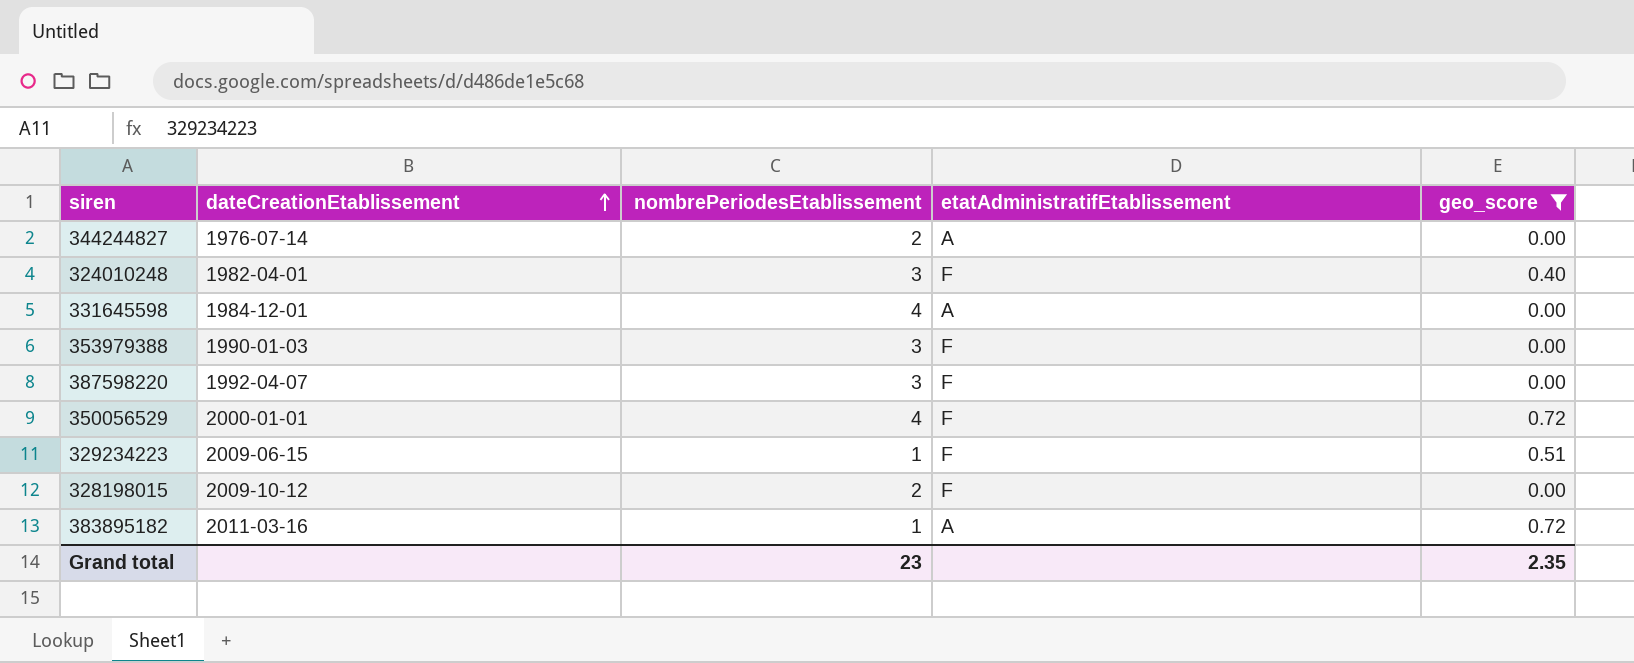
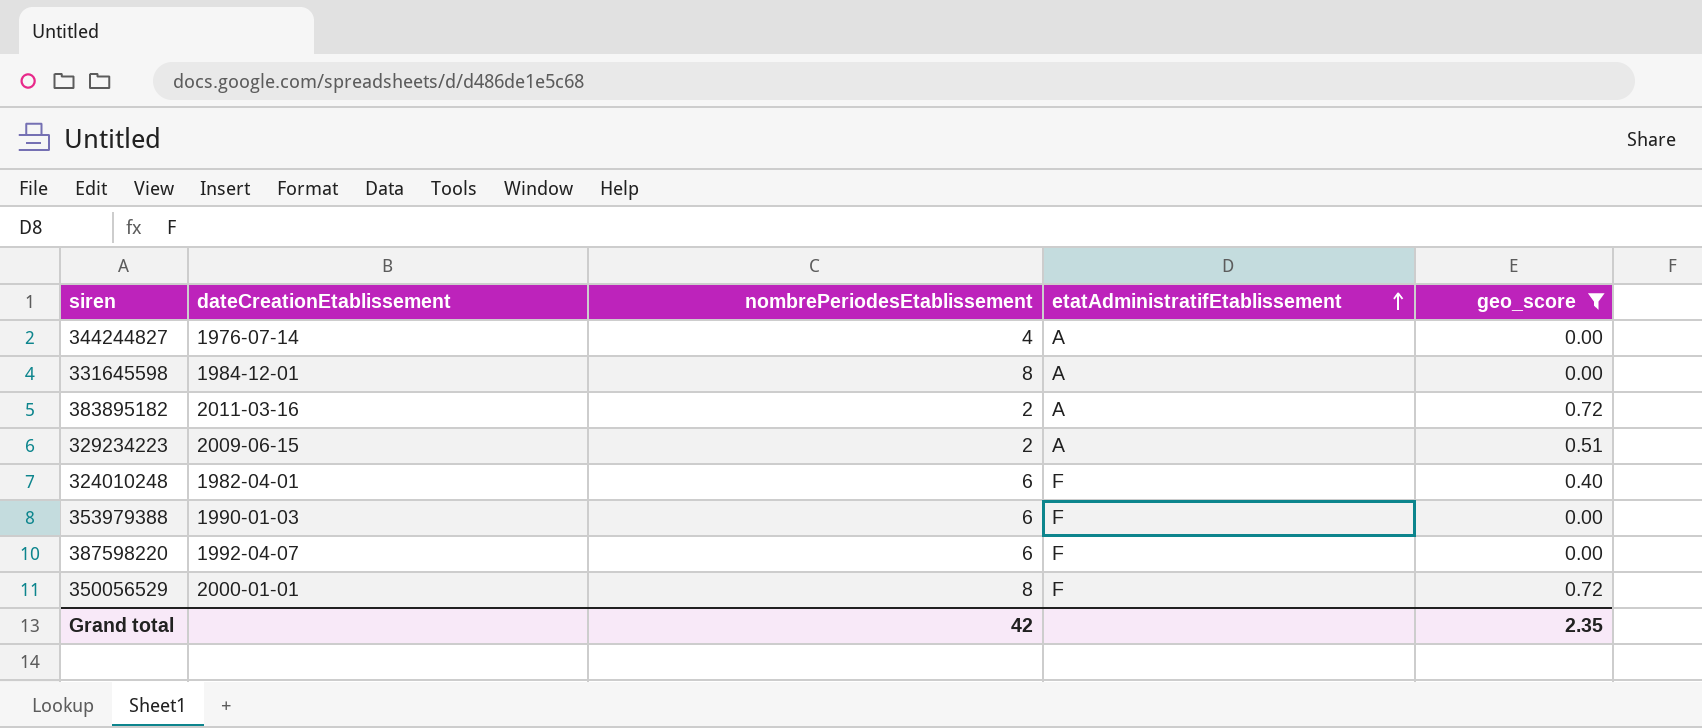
row order: dateCreationEtablissement ascending -> etatAdministratifEtablissement ascending
row 328198015: 2009-10-12 | 2 | F | 0.00 -> none
344244827 | nombrePeriodesEtablissement: 2 -> 4
331645598 | nombrePeriodesEtablissement: 4 -> 8
383895182 | nombrePeriodesEtablissement: 1 -> 2
329234223 | nombrePeriodesEtablissement: 1 -> 2
329234223 | etatAdministratifEtablissement: F -> A
324010248 | nombrePeriodesEtablissement: 3 -> 6
353979388 | nombrePeriodesEtablissement: 3 -> 6
387598220 | nombrePeriodesEtablissement: 3 -> 6
350056529 | nombrePeriodesEtablissement: 4 -> 8
Grand total | nombrePeriodesEtablissement: 23 -> 42

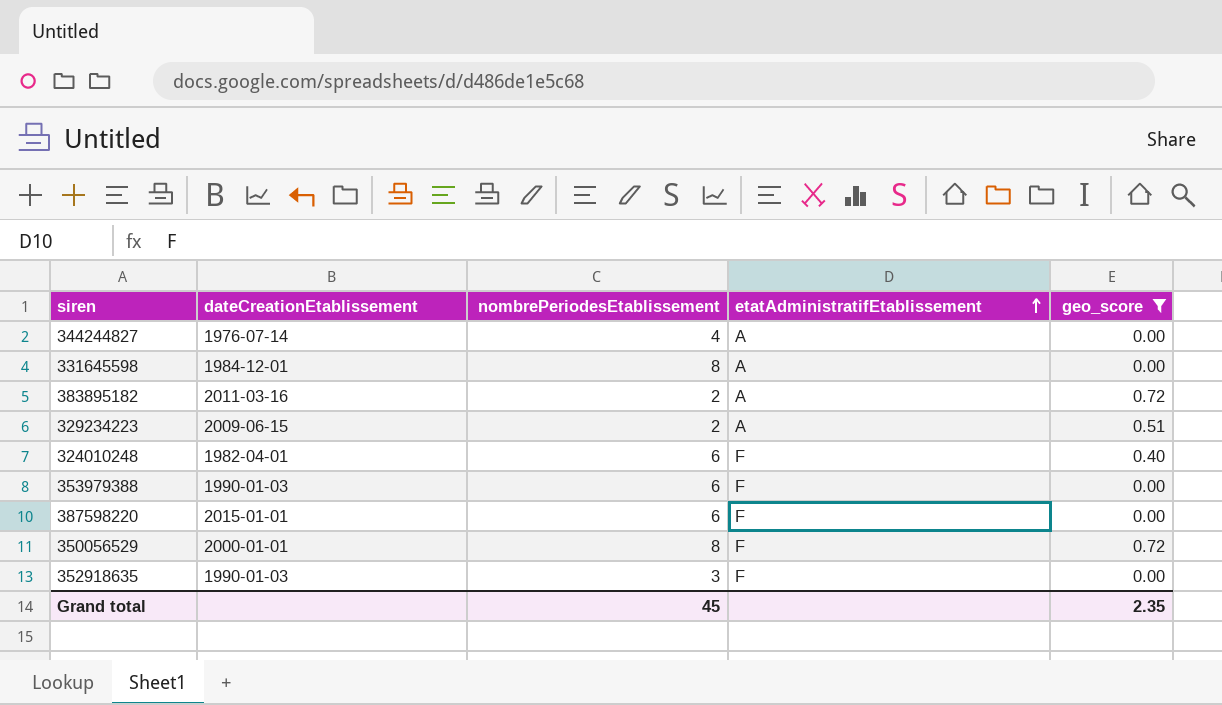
387598220 | dateCreationEtablissement: 1992-04-07 -> 2015-01-01
row 352918635: none -> 1990-01-03 | 3 | F | 0.00
Grand total | nombrePeriodesEtablissement: 42 -> 45

